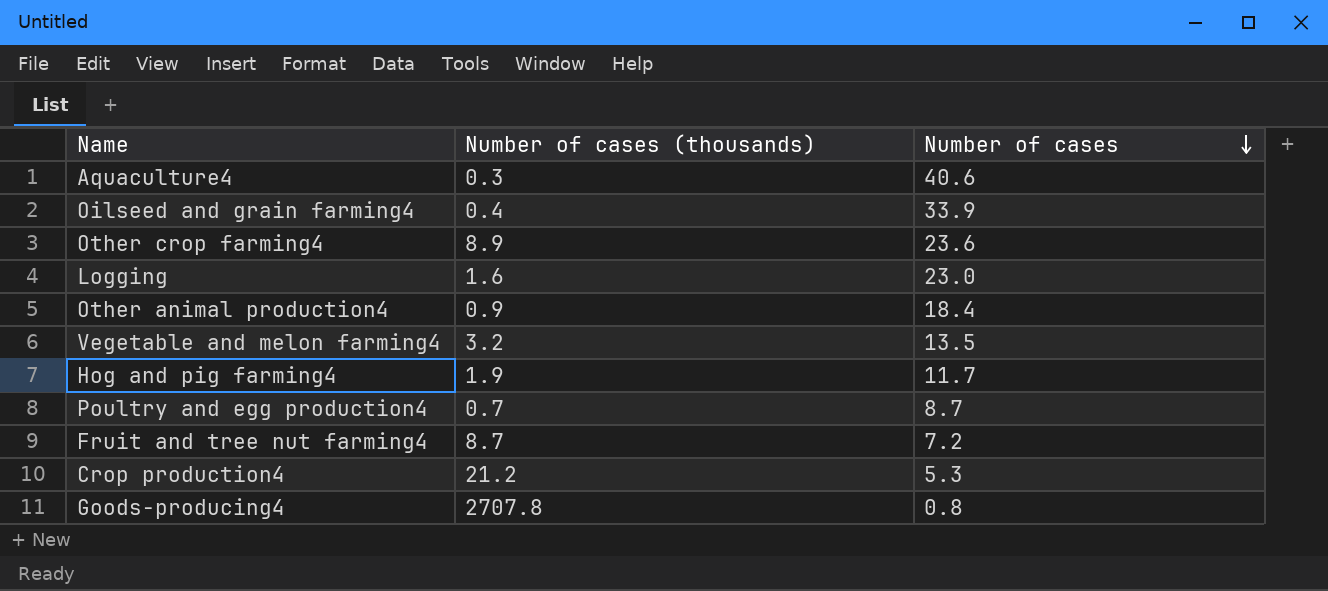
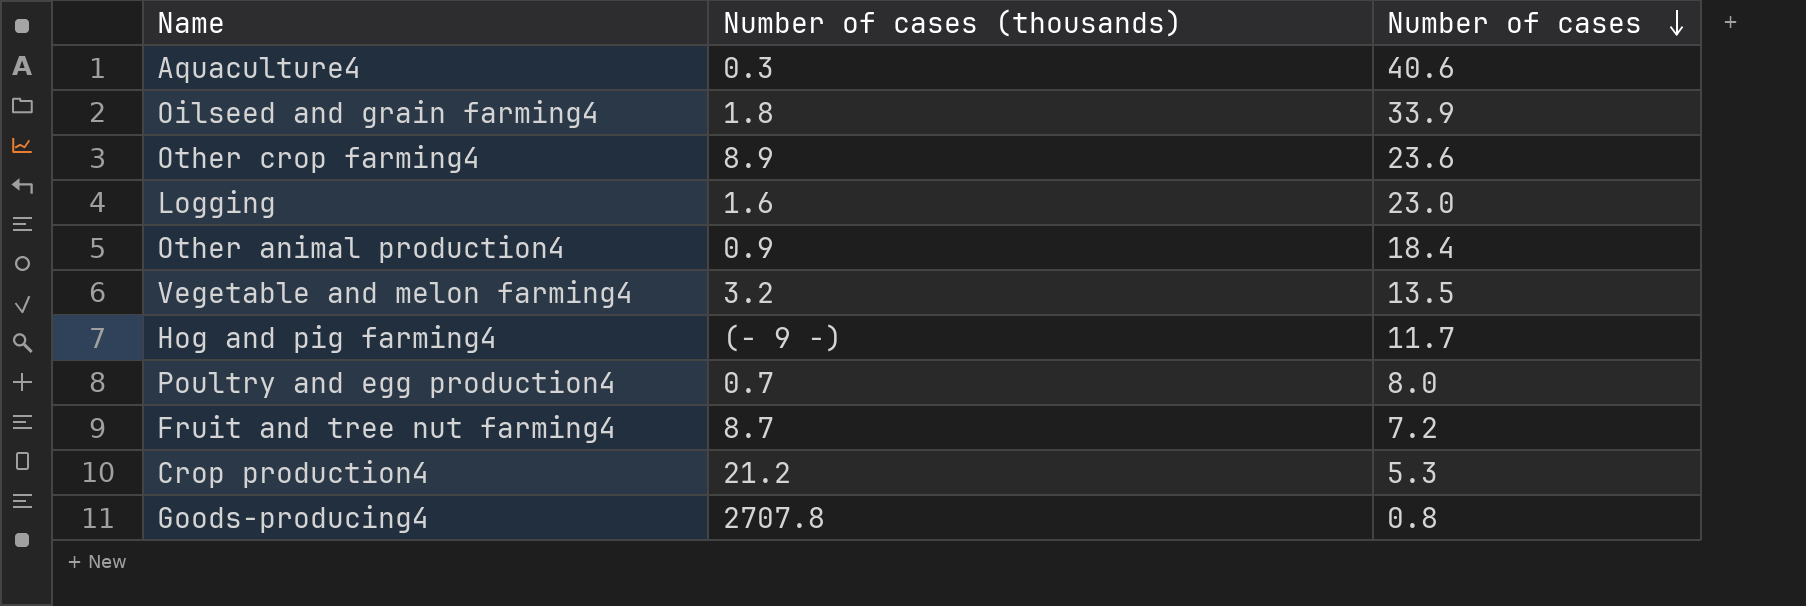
Oilseed and grain farming4 | Number of cases (thousands): 0.4 -> 1.8
Hog and pig farming4 | Number of cases (thousands): 1.9 -> (- 9 -)
Poultry and egg production4 | Number of cases: 8.7 -> 8.0

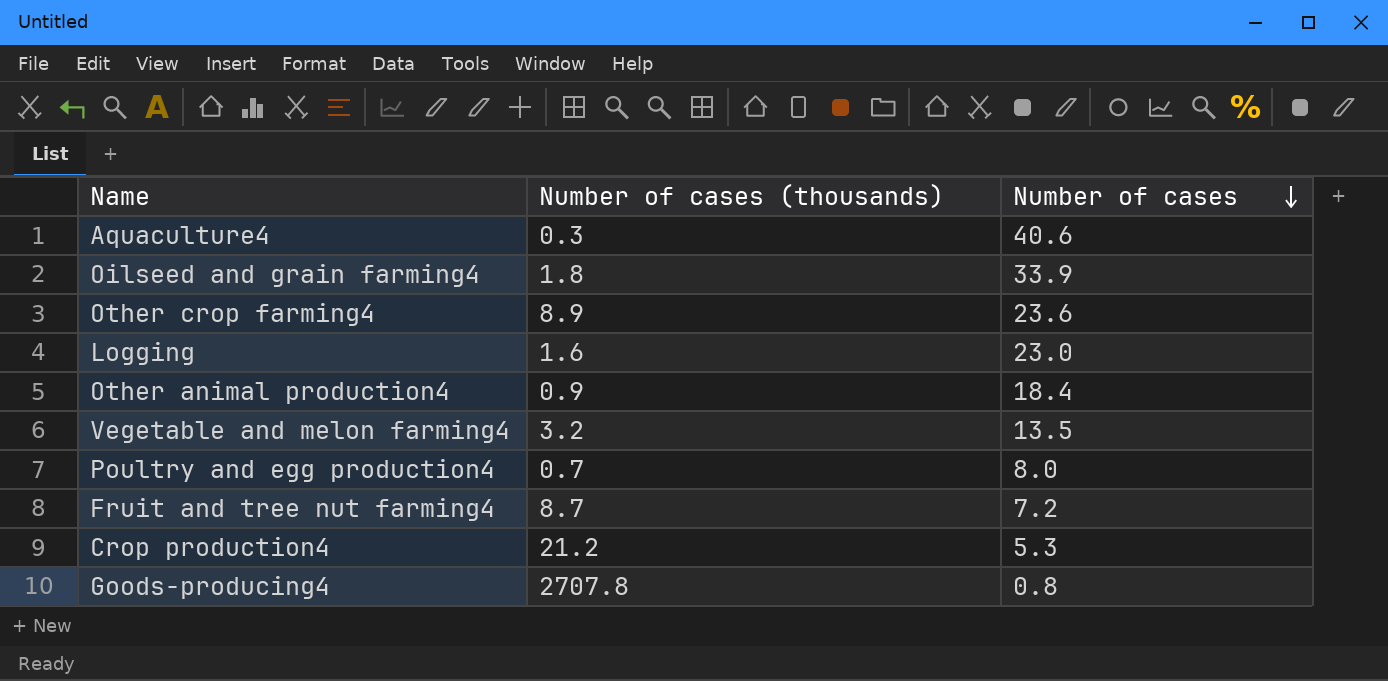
row Hog and pig farming4: (- 9 -) | 11.7 -> none

